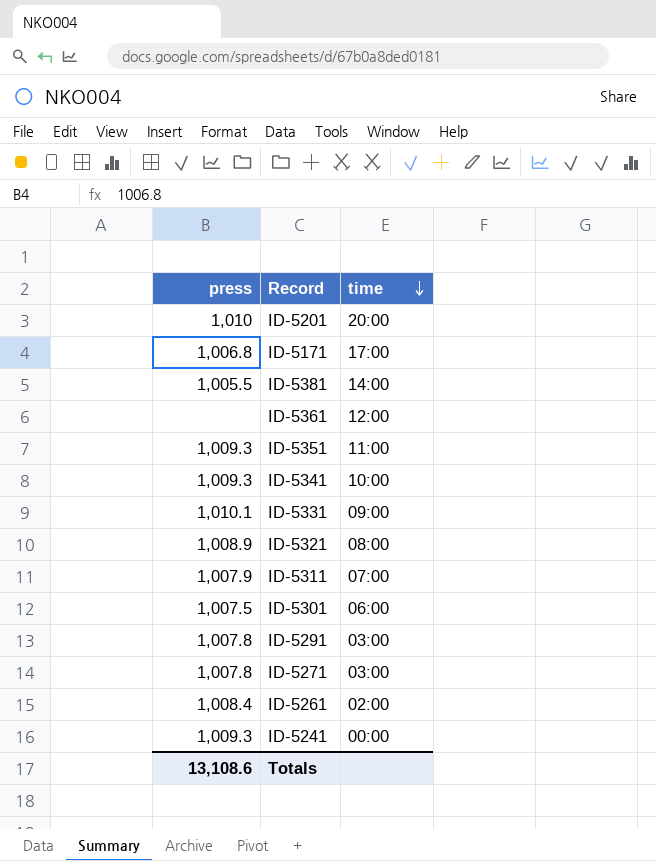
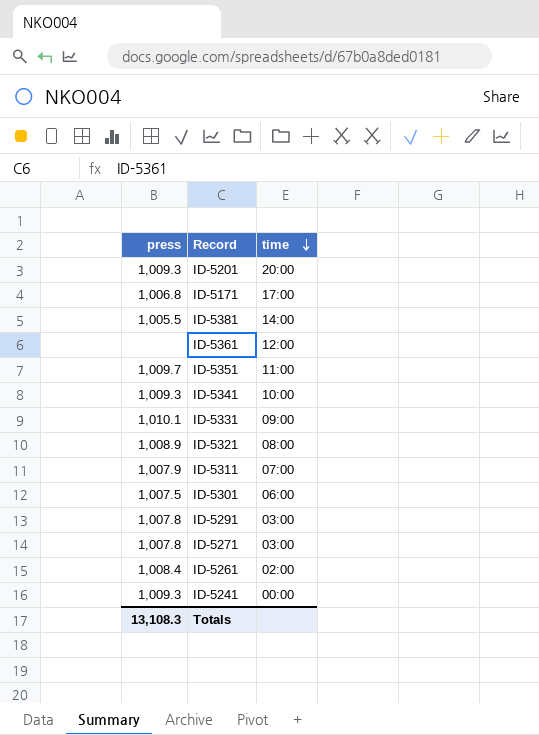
ID-5201 | press: 1,010 -> 1,009.3
ID-5351 | press: 1,009.3 -> 1,009.7
Totals | press: 13,108.6 -> 13,108.3

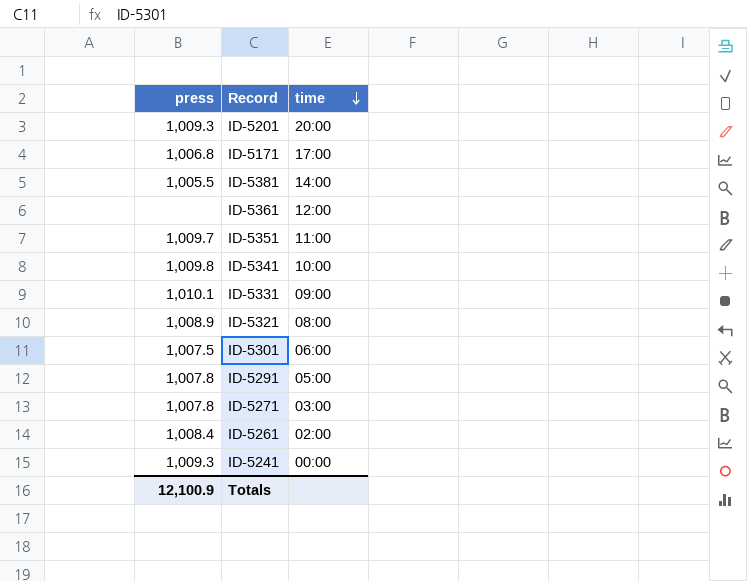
row ID-5311: 1,007.9 | 07:00 -> none
ID-5341 | press: 1,009.3 -> 1,009.8
ID-5291 | time: 03:00 -> 05:00
Totals | press: 13,108.3 -> 12,100.9

